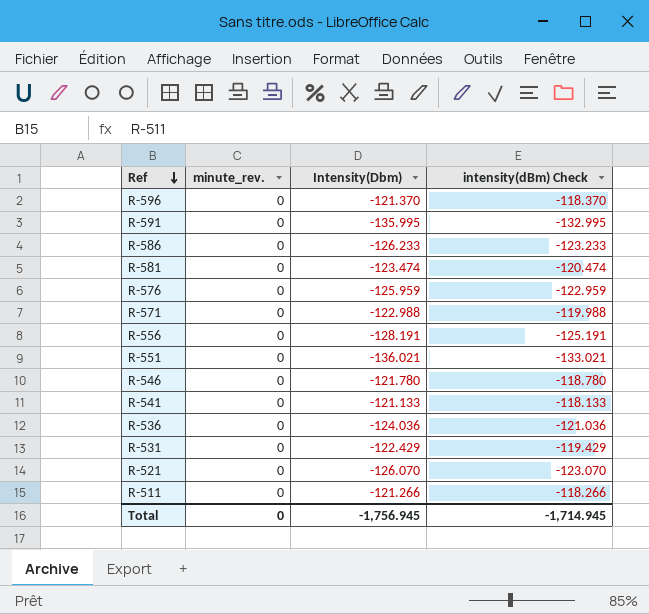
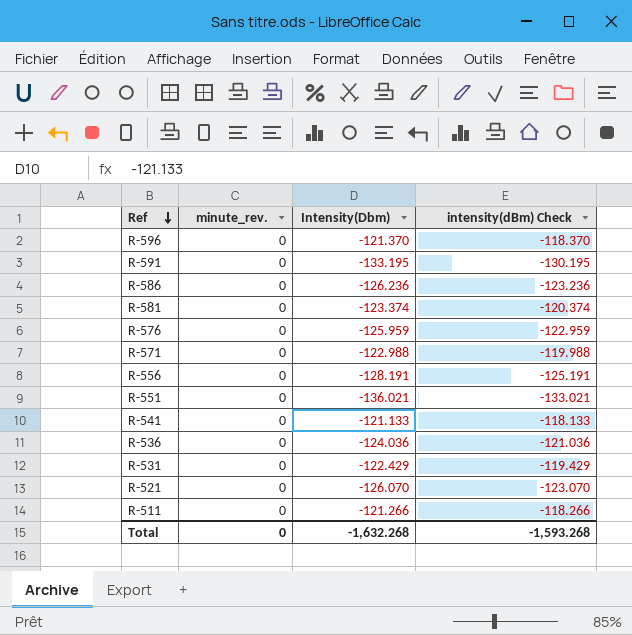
row R-546: 0 | -121.780 | -118.780 -> none
R-591 | Intensity(Dbm): -135.995 -> -133.195
R-591 | intensity(dBm) Check: -132.995 -> -130.195
R-586 | Intensity(Dbm): -126.233 -> -126.236
R-586 | intensity(dBm) Check: -123.233 -> -123.236
R-581 | Intensity(Dbm): -123.474 -> -123.374
R-581 | intensity(dBm) Check: -120.474 -> -120.374
Total | Intensity(Dbm): -1,756.945 -> -1,632.268
Total | intensity(dBm) Check: -1,714.945 -> -1,593.268

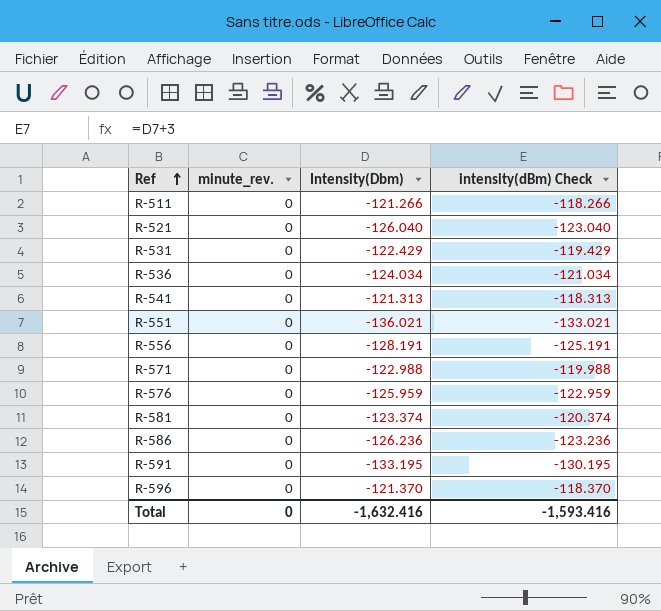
row order: Ref descending -> Ref ascending
R-521 | Intensity(Dbm): -126.070 -> -126.040
R-521 | intensity(dBm) Check: -123.070 -> -123.040
R-536 | Intensity(Dbm): -124.036 -> -124.034
R-536 | intensity(dBm) Check: -121.036 -> -121.034
R-541 | Intensity(Dbm): -121.133 -> -121.313
R-541 | intensity(dBm) Check: -118.133 -> -118.313
Total | Intensity(Dbm): -1,632.268 -> -1,632.416
Total | intensity(dBm) Check: -1,593.268 -> -1,593.416

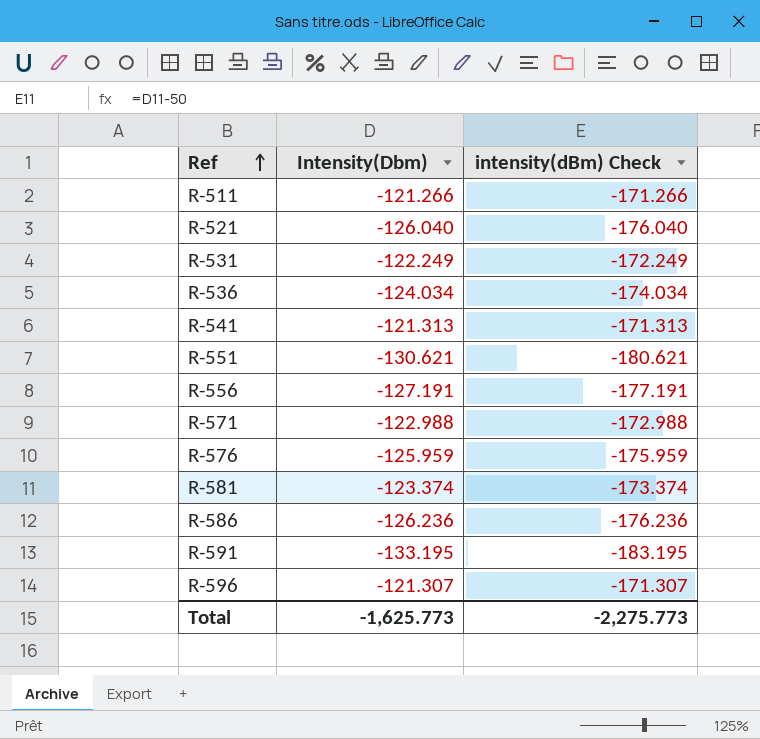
column minute_rev. | position: 2 -> none
column intensity(dBm) Check | formula: [Intensity(Dbm)] + 3 -> [Intensity(Dbm)] - 50
R-531 | Intensity(Dbm): -122.429 -> -122.249
R-551 | Intensity(Dbm): -136.021 -> -130.621
R-556 | Intensity(Dbm): -128.191 -> -127.191
R-596 | Intensity(Dbm): -121.370 -> -121.307
Total | Intensity(Dbm): -1,632.416 -> -1,625.773
Total | intensity(dBm) Check: -1,593.416 -> -2,275.773

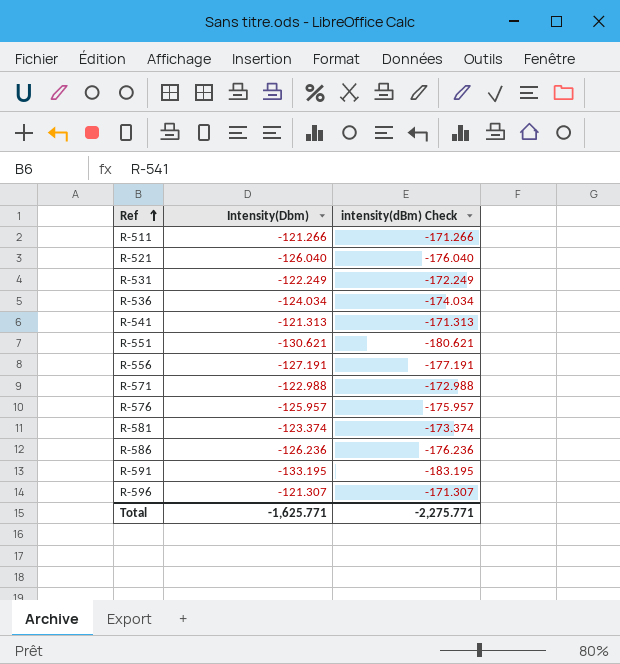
R-576 | Intensity(Dbm): -125.959 -> -125.957
R-576 | intensity(dBm) Check: -175.959 -> -175.957
Total | Intensity(Dbm): -1,625.773 -> -1,625.771
Total | intensity(dBm) Check: -2,275.773 -> -2,275.771

